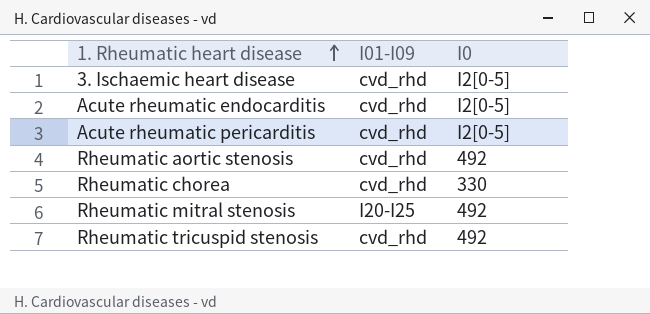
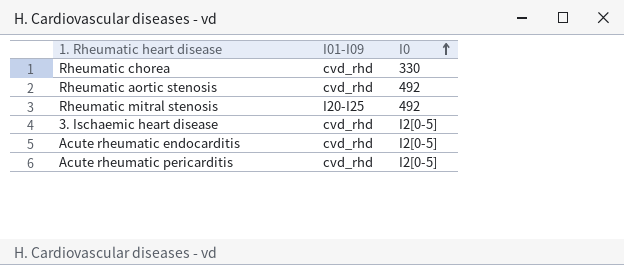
row order: 1. Rheumatic heart disease ascending -> I0 ascending
row Rheumatic tricuspid stenosis: cvd_rhd | 492 -> none

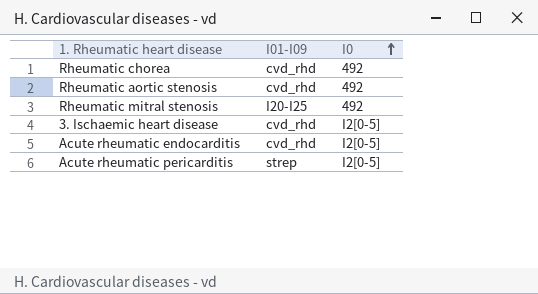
Rheumatic chorea | I0: 330 -> 492
Acute rheumatic pericarditis | I01-I09: cvd_rhd -> strep

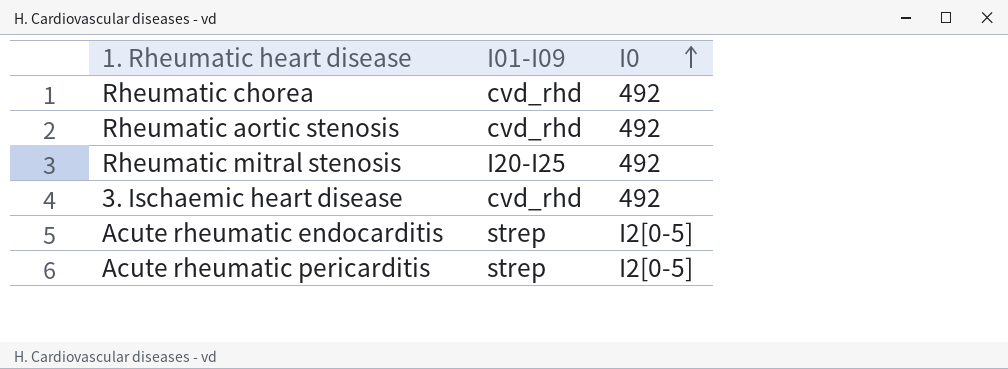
3. Ischaemic heart disease | I0: I2[0-5] -> 492
Acute rheumatic endocarditis | I01-I09: cvd_rhd -> strep

